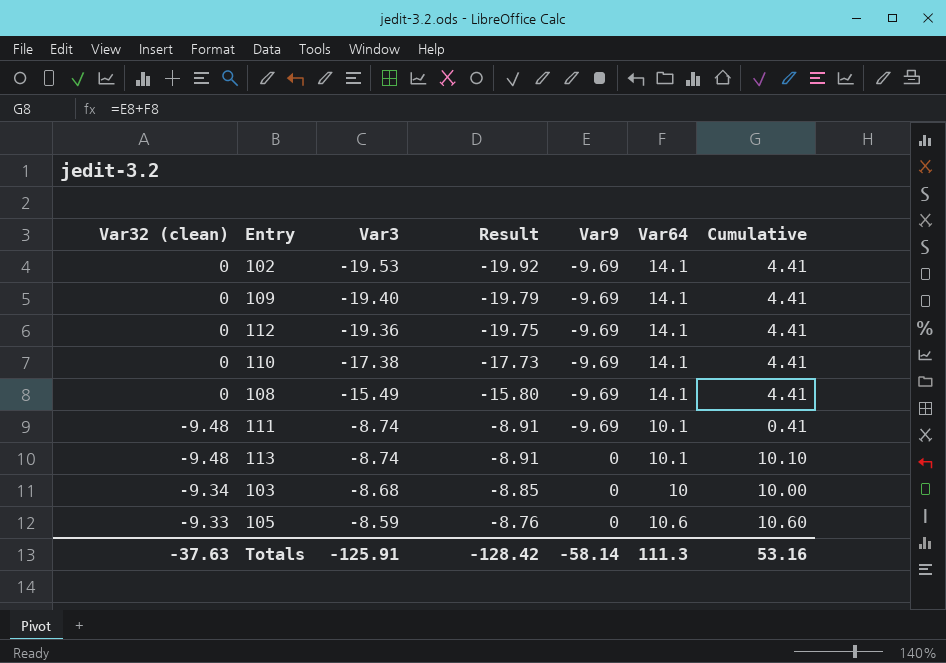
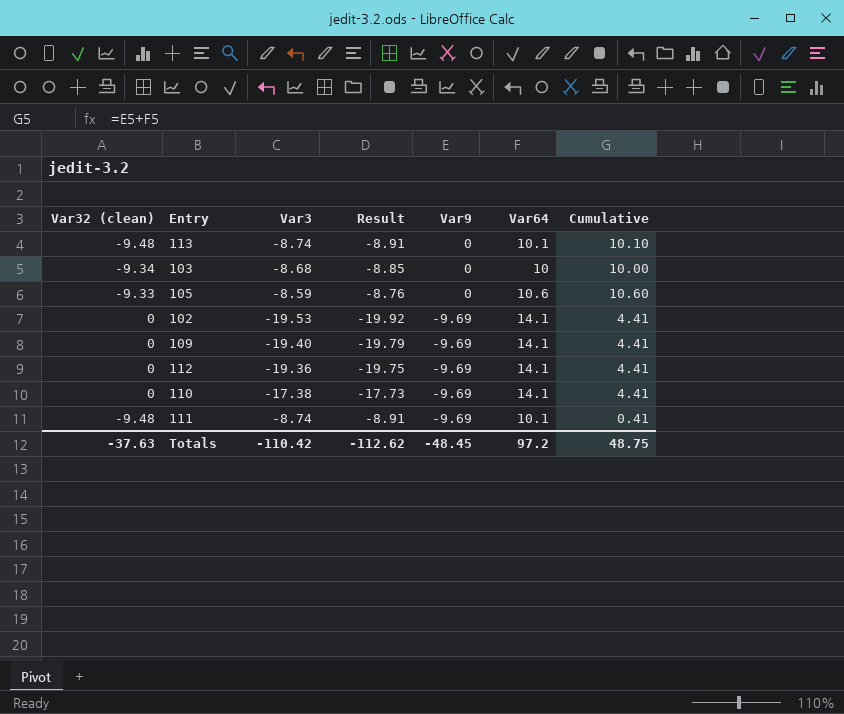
row order: Var3 ascending -> Var9 descending
row 108: 0 | -15.49 | -15.80 | -9.69 | 14.1 | 4.41 -> none
Totals | Var3: -125.91 -> -110.42
Totals | Result: -128.42 -> -112.62
Totals | Var9: -58.14 -> -48.45
Totals | Var64: 111.3 -> 97.2
Totals | Cumulative: 53.16 -> 48.75

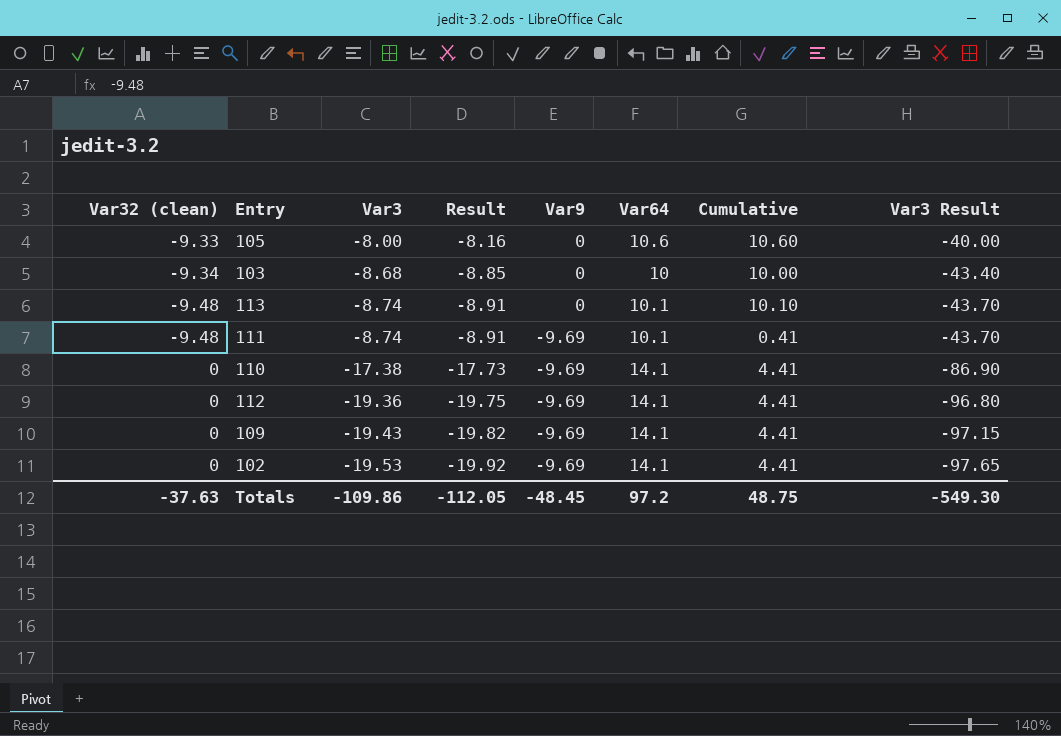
row order: Var9 descending -> Var3 descending
column Var3 Result | formula: none -> [Var3] * 5
105 | Var3: -8.59 -> -8.00
105 | Result: -8.76 -> -8.16
109 | Var3: -19.40 -> -19.43
109 | Result: -19.79 -> -19.82
Totals | Var3: -110.42 -> -109.86
Totals | Result: -112.62 -> -112.05

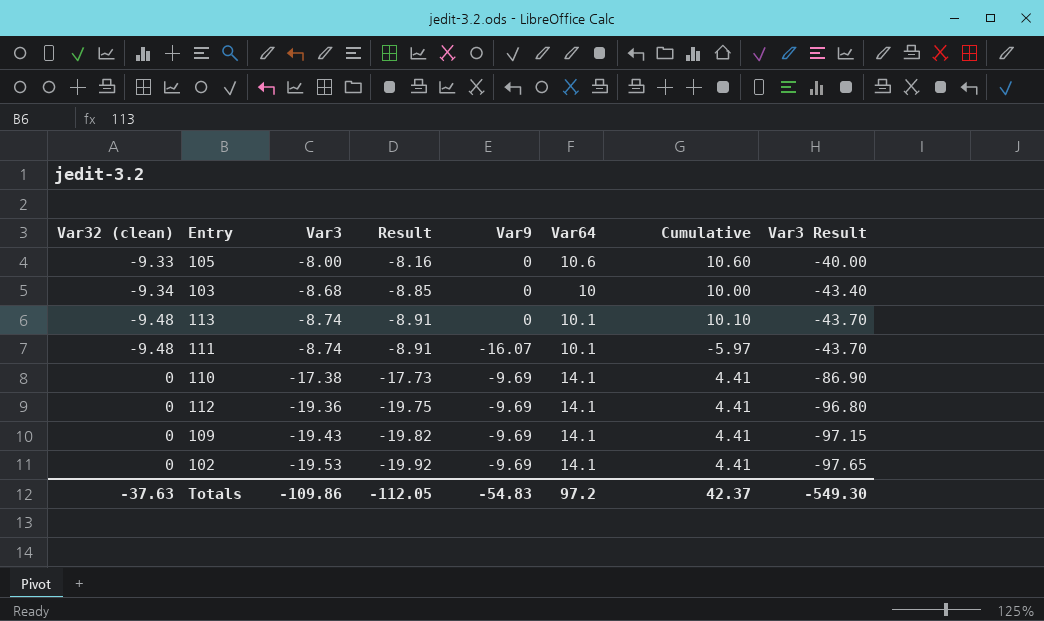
111 | Var9: -9.69 -> -16.07
111 | Cumulative: 0.41 -> -5.97
Totals | Var9: -48.45 -> -54.83
Totals | Cumulative: 48.75 -> 42.37

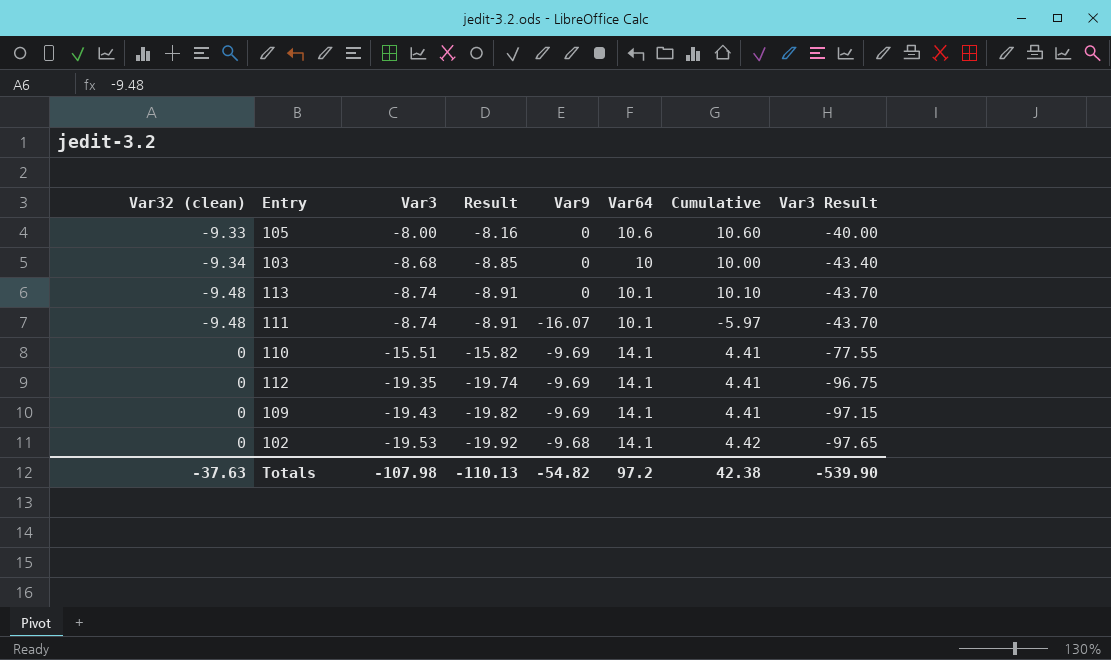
110 | Var3: -17.38 -> -15.51
110 | Result: -17.73 -> -15.82
110 | Var3 Result: -86.90 -> -77.55
112 | Var3: -19.36 -> -19.35
112 | Result: -19.75 -> -19.74
112 | Var3 Result: -96.80 -> -96.75
102 | Var9: -9.69 -> -9.68
102 | Cumulative: 4.41 -> 4.42
Totals | Var3: -109.86 -> -107.98
Totals | Result: -112.05 -> -110.13
Totals | Var9: -54.83 -> -54.82
Totals | Cumulative: 42.37 -> 42.38
Totals | Var3 Result: -549.30 -> -539.90

